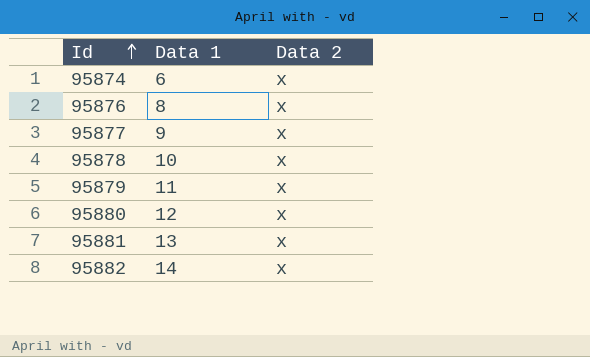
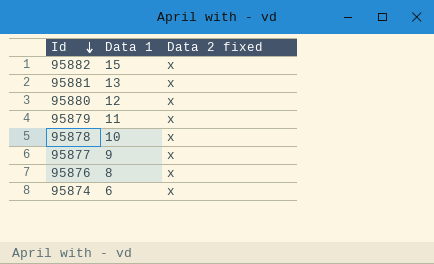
row order: Id ascending -> Id descending
column name: Data 2 -> Data 2 fixed
95882 | Data 1: 14 -> 15

